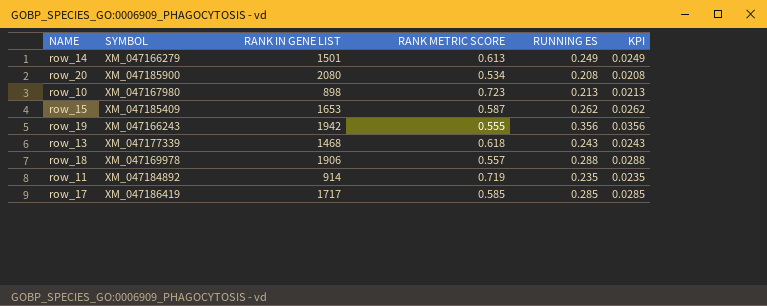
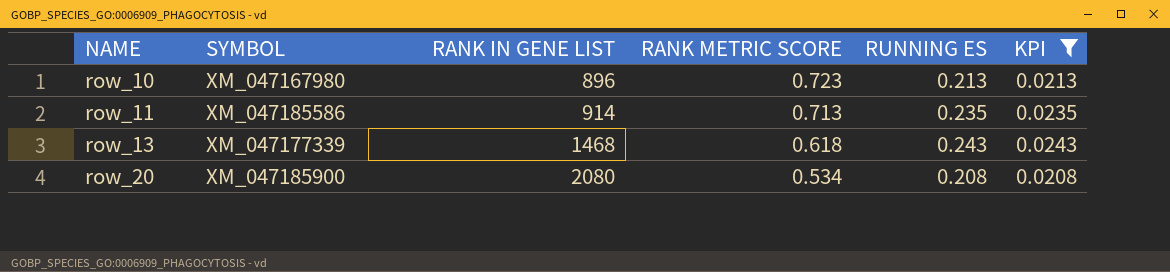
filter: none -> KPI <= 0.0243
row order: none -> NAME ascending
row_10 | RANK IN GENE LIST: 898 -> 896
row_11 | SYMBOL: XM_047184892 -> XM_047185586
row_11 | RANK METRIC SCORE: 0.719 -> 0.713

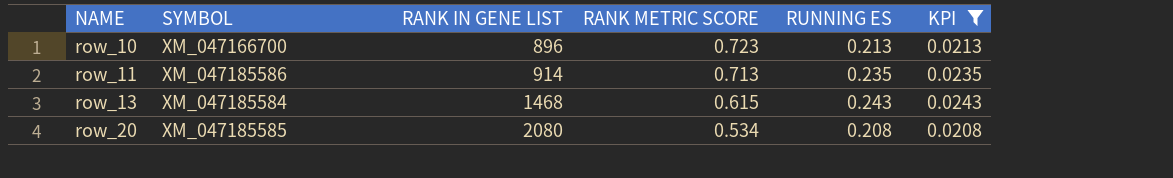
row_10 | SYMBOL: XM_047167980 -> XM_047166700
row_13 | SYMBOL: XM_047177339 -> XM_047185584
row_13 | RANK METRIC SCORE: 0.618 -> 0.615
row_20 | SYMBOL: XM_047185900 -> XM_047185585

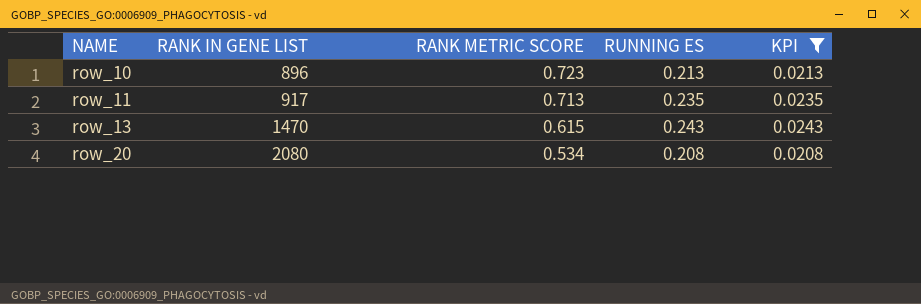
column SYMBOL | position: 2 -> none
row_11 | RANK IN GENE LIST: 914 -> 917
row_13 | RANK IN GENE LIST: 1468 -> 1470

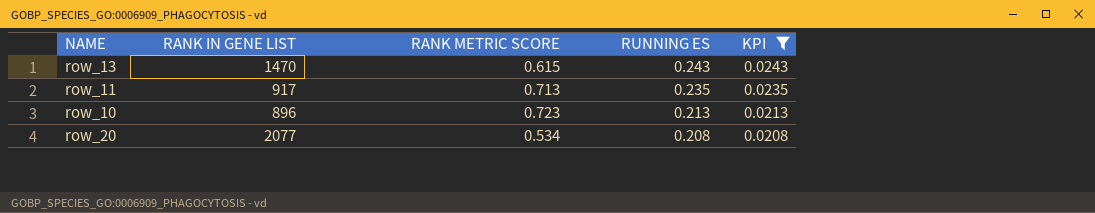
row order: NAME ascending -> RUNNING ES descending
row_20 | RANK IN GENE LIST: 2080 -> 2077

